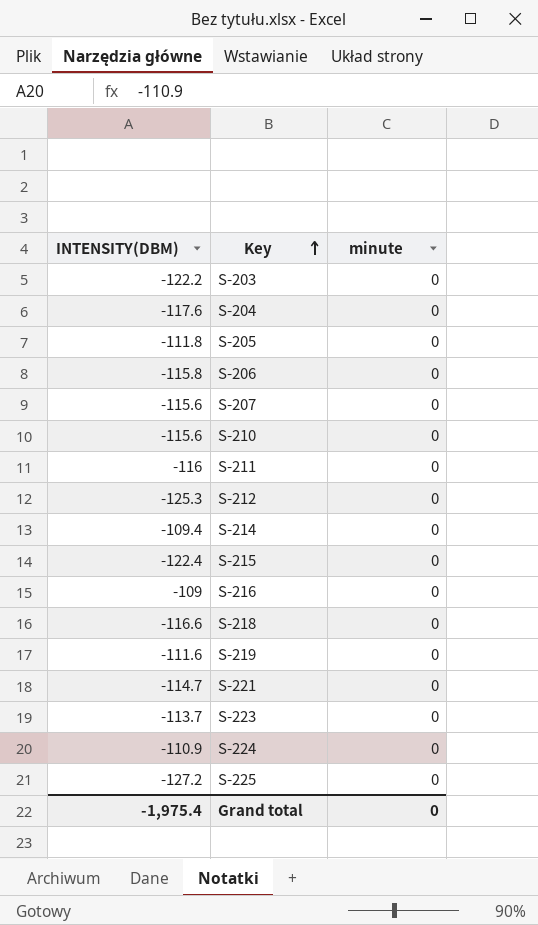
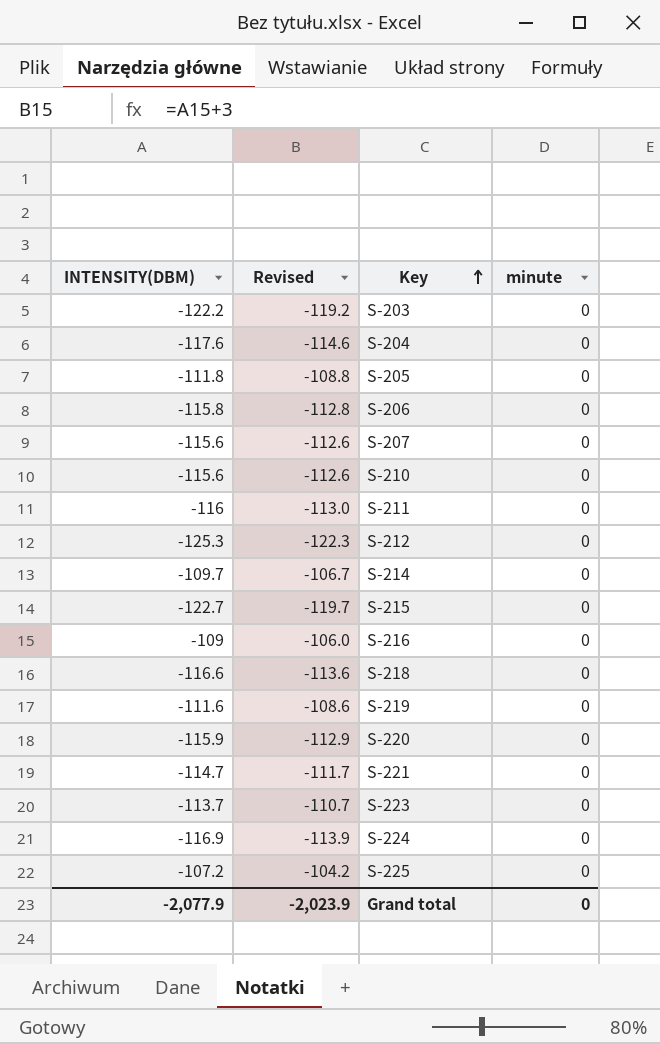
column Revised | formula: none -> [INTENSITY(DBM)] + 3
S-214 | INTENSITY(DBM): -109.4 -> -109.7
S-215 | INTENSITY(DBM): -122.4 -> -122.7
row S-220: none -> -115.9 | -112.9 | 0
S-224 | INTENSITY(DBM): -110.9 -> -116.9
S-225 | INTENSITY(DBM): -127.2 -> -107.2
Grand total | INTENSITY(DBM): -1,975.4 -> -2,077.9

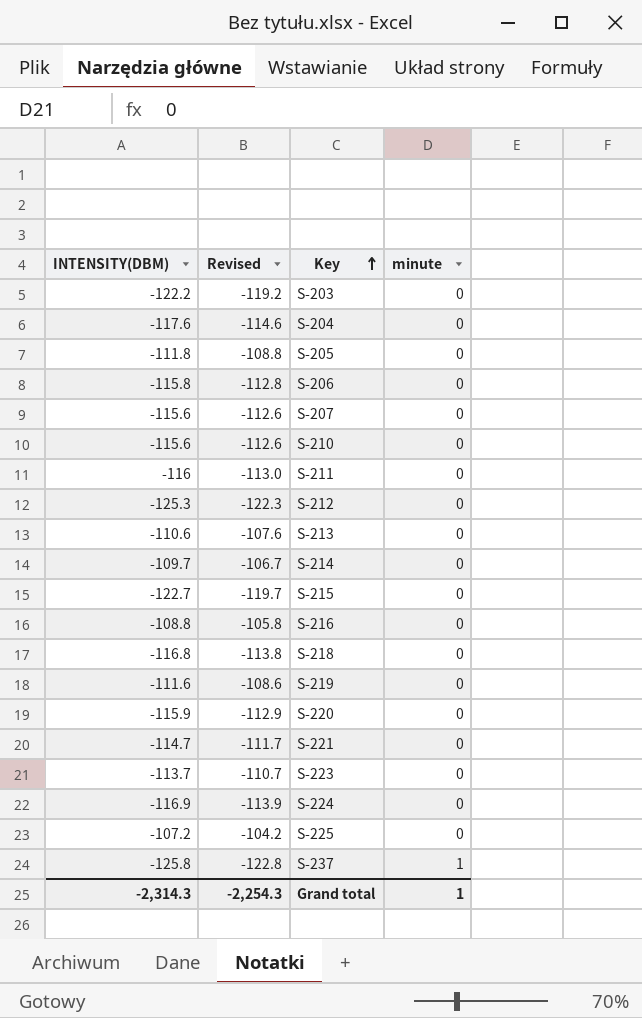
row S-213: none -> -110.6 | -107.6 | 0
S-216 | INTENSITY(DBM): -109 -> -108.8
S-216 | Revised: -106.0 -> -105.8
S-218 | INTENSITY(DBM): -116.6 -> -116.8
S-218 | Revised: -113.6 -> -113.8
row S-237: none -> -125.8 | -122.8 | 1
Grand total | INTENSITY(DBM): -2,077.9 -> -2,314.3
Grand total | Revised: -2,023.9 -> -2,254.3
Grand total | minute: 0 -> 1

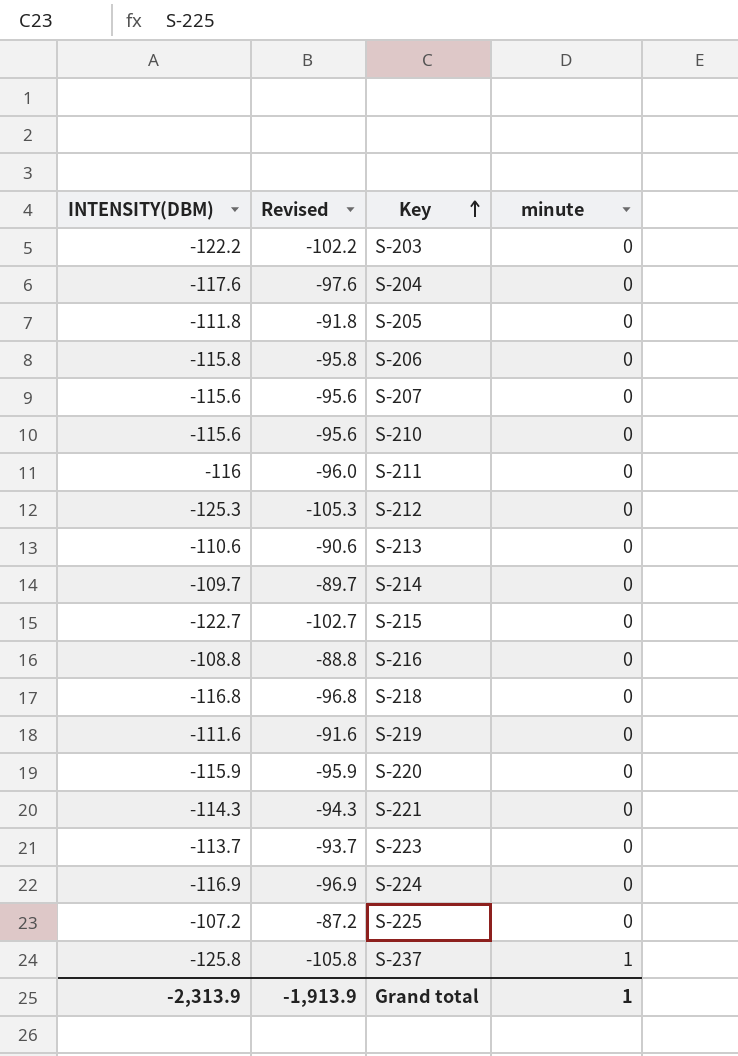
column Revised | formula: [INTENSITY(DBM)] + 3 -> [INTENSITY(DBM)] + 20
S-221 | INTENSITY(DBM): -114.7 -> -114.3
Grand total | INTENSITY(DBM): -2,314.3 -> -2,313.9
Grand total | Revised: -2,254.3 -> -1,913.9

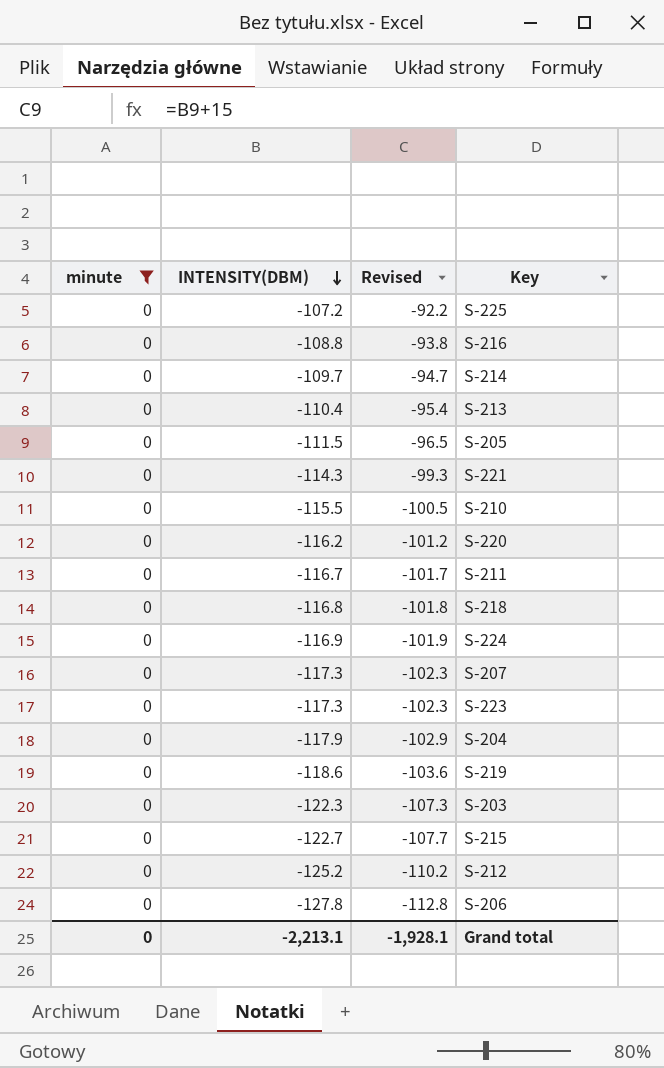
filter: none -> minute = 0
row order: Key ascending -> INTENSITY(DBM) descending
column minute | position: 4 -> 1
column Revised | formula: [INTENSITY(DBM)] + 20 -> [INTENSITY(DBM)] + 15
S-213 | INTENSITY(DBM): -110.6 -> -110.4
S-205 | INTENSITY(DBM): -111.8 -> -111.5
S-210 | INTENSITY(DBM): -115.6 -> -115.5
S-220 | INTENSITY(DBM): -115.9 -> -116.2
S-211 | INTENSITY(DBM): -116 -> -116.7
S-207 | INTENSITY(DBM): -115.6 -> -117.3
S-223 | INTENSITY(DBM): -113.7 -> -117.3
S-204 | INTENSITY(DBM): -117.6 -> -117.9
S-219 | INTENSITY(DBM): -111.6 -> -118.6
S-203 | INTENSITY(DBM): -122.2 -> -122.3
S-212 | INTENSITY(DBM): -125.3 -> -125.2
S-206 | INTENSITY(DBM): -115.8 -> -127.8
Grand total | minute: 1 -> 0
Grand total | INTENSITY(DBM): -2,313.9 -> -2,213.1
Grand total | Revised: -1,913.9 -> -1,928.1

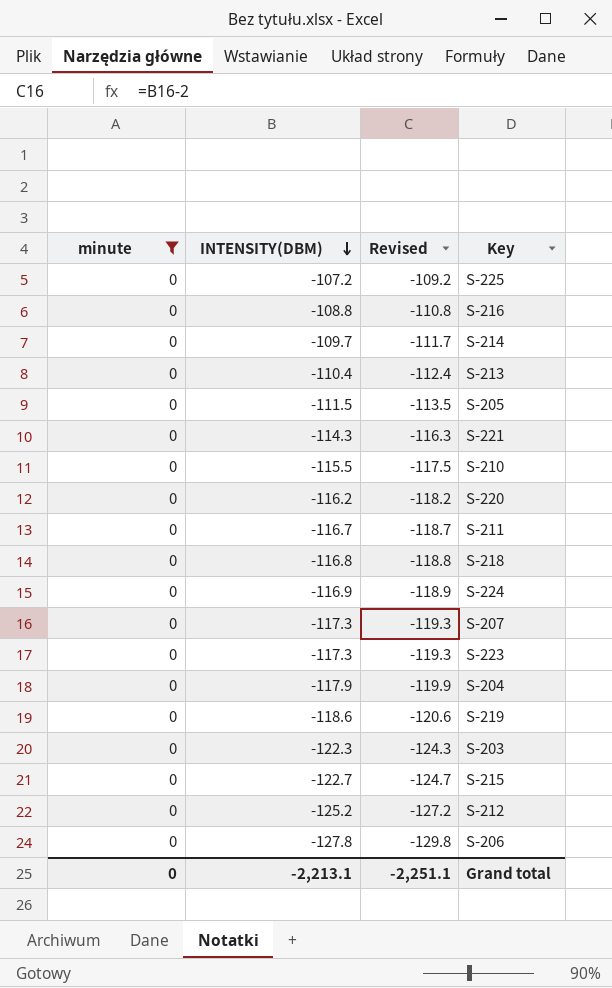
column Revised | formula: [INTENSITY(DBM)] + 15 -> [INTENSITY(DBM)] - 2
Grand total | Revised: -1,928.1 -> -2,251.1

